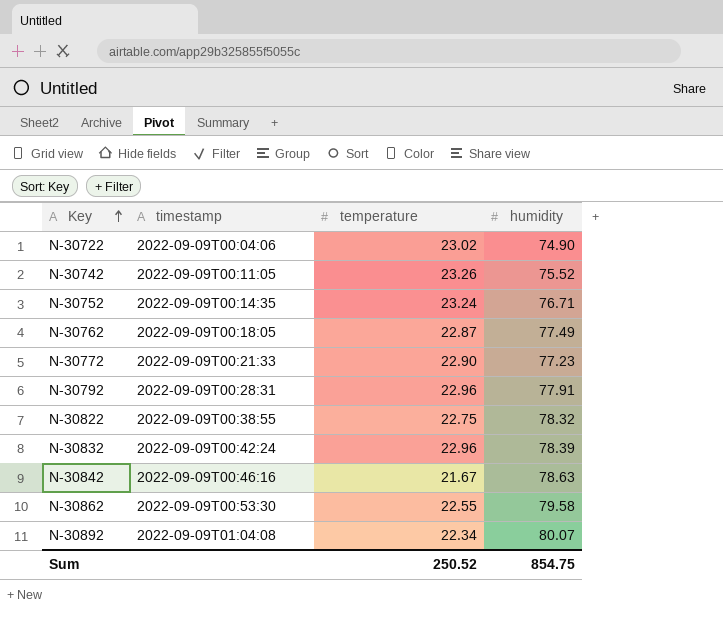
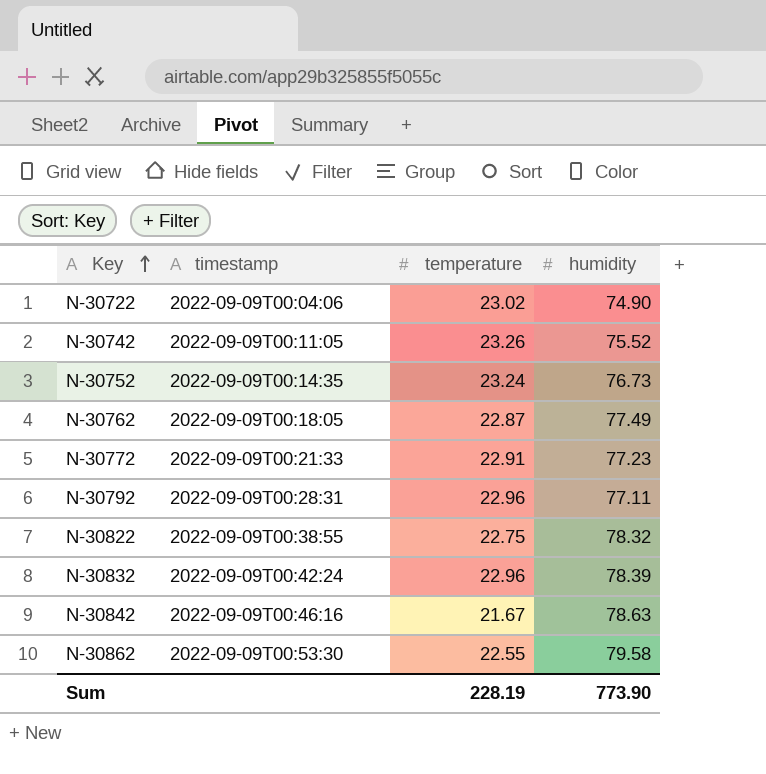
row N-30892: 2022-09-09T01:04:08 | 22.34 | 80.07 -> none
N-30752 | humidity: 76.71 -> 76.73
N-30772 | temperature: 22.90 -> 22.91
N-30792 | humidity: 77.91 -> 77.11
Sum | temperature: 250.52 -> 228.19
Sum | humidity: 854.75 -> 773.90

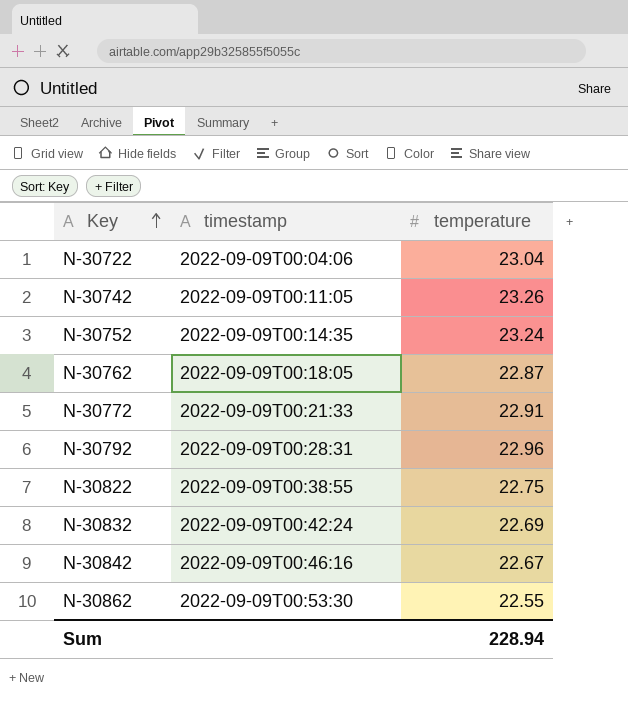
column humidity | position: 4 -> none
N-30722 | temperature: 23.02 -> 23.04
N-30832 | temperature: 22.96 -> 22.69
N-30842 | temperature: 21.67 -> 22.67
Sum | temperature: 228.19 -> 228.94

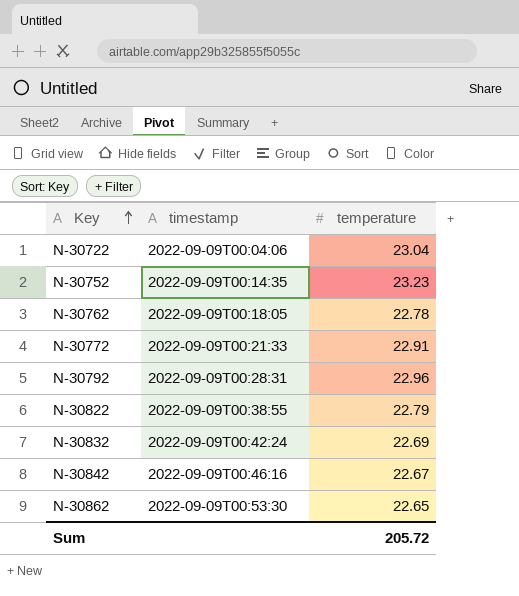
row N-30742: 2022-09-09T00:11:05 | 23.26 -> none
N-30752 | temperature: 23.24 -> 23.23
N-30762 | temperature: 22.87 -> 22.78
N-30822 | temperature: 22.75 -> 22.79
N-30862 | temperature: 22.55 -> 22.65
Sum | temperature: 228.94 -> 205.72

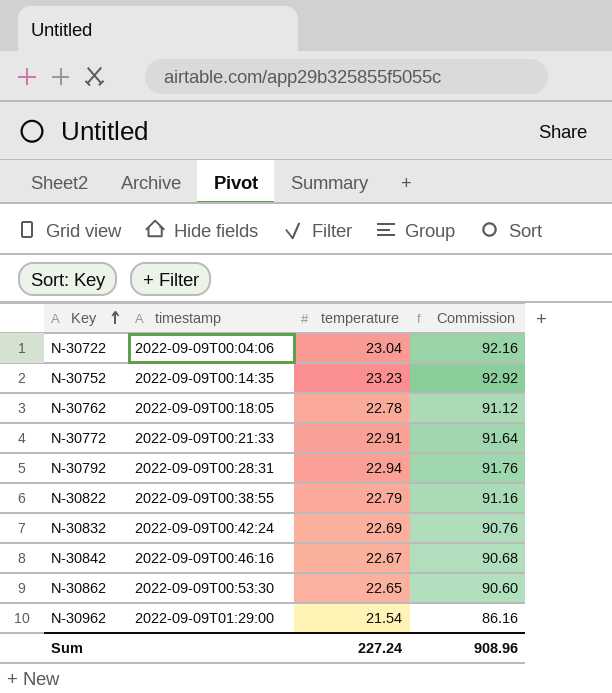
column Commission | formula: none -> [temperature] * 4
N-30792 | temperature: 22.96 -> 22.94
row N-30962: none -> 2022-09-09T01:29:00 | 21.54 | 86.16
Sum | temperature: 205.72 -> 227.24

